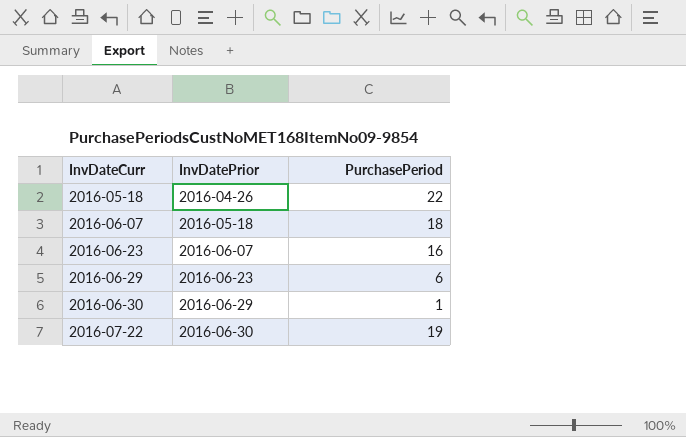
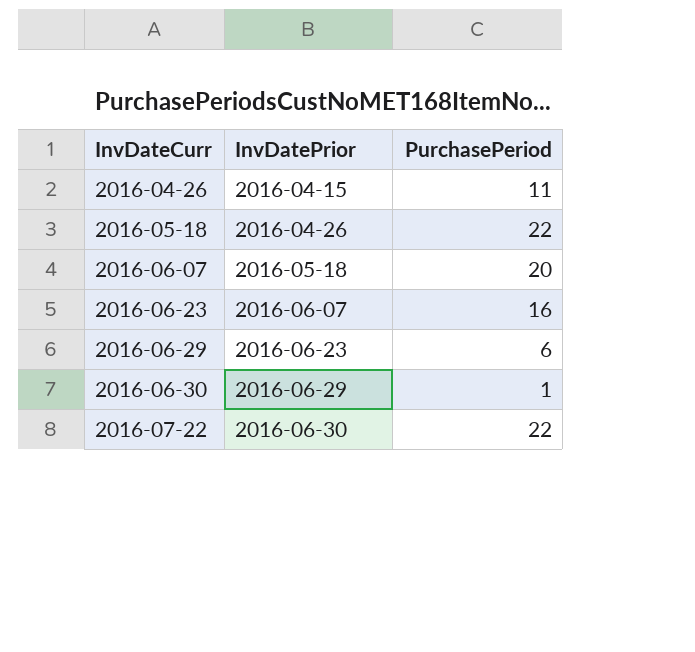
row 2016-04-26: none -> 2016-04-15 | 11
2016-06-07 | PurchasePeriod: 18 -> 20
2016-07-22 | PurchasePeriod: 19 -> 22

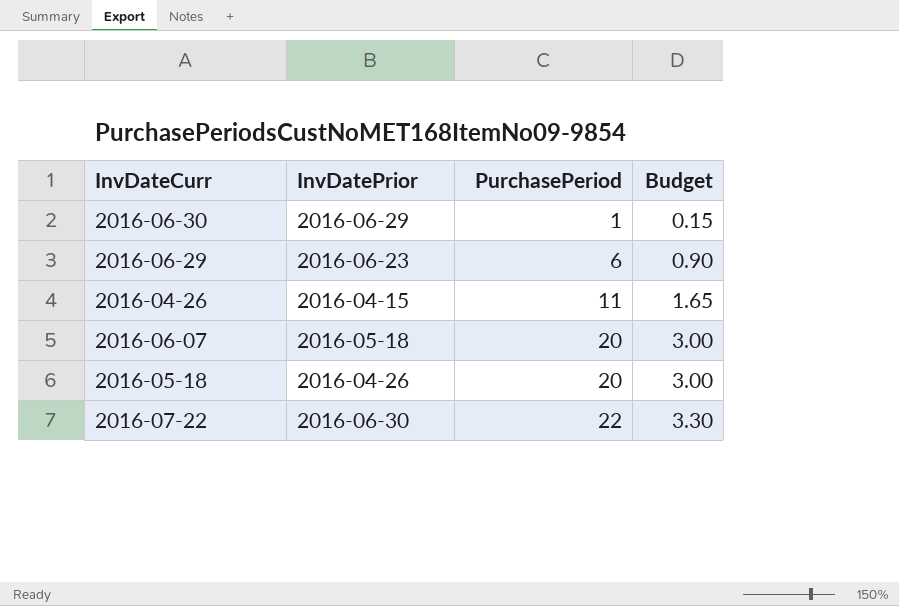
row order: InvDateCurr ascending -> PurchasePeriod ascending
column Budget | formula: none -> [PurchasePeriod] * 0.15
row 2016-06-23: 2016-06-07 | 16 -> none
2016-05-18 | PurchasePeriod: 22 -> 20

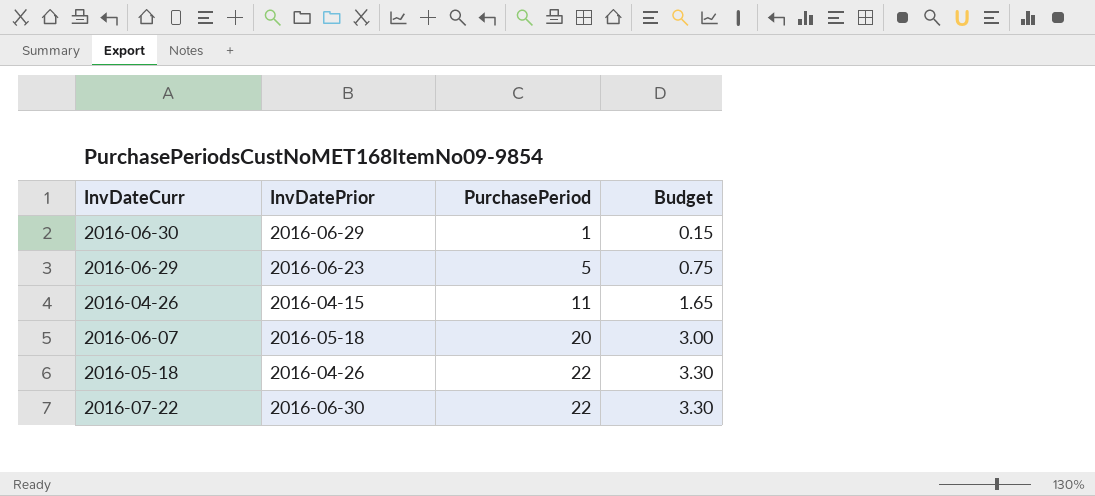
2016-06-29 | PurchasePeriod: 6 -> 5
2016-06-29 | Budget: 0.90 -> 0.75
2016-05-18 | PurchasePeriod: 20 -> 22
2016-05-18 | Budget: 3.00 -> 3.30

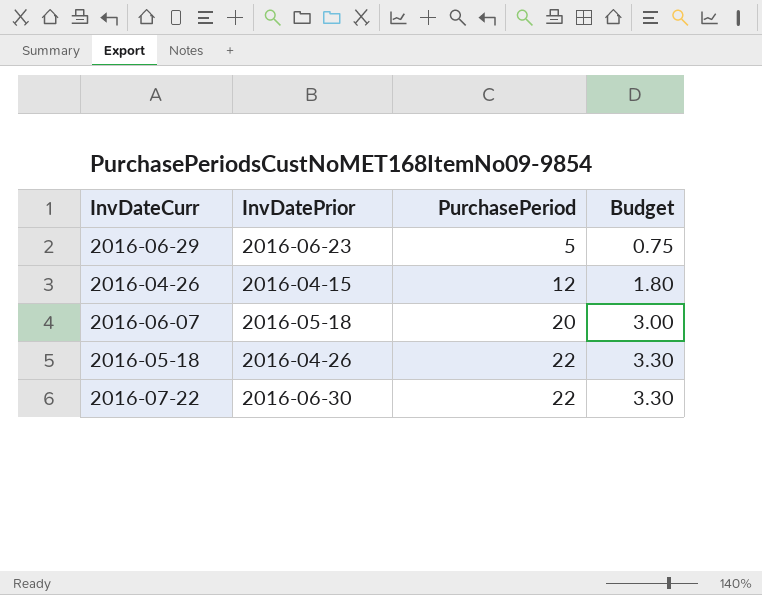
row 2016-06-30: 2016-06-29 | 1 | 0.15 -> none
2016-04-26 | PurchasePeriod: 11 -> 12
2016-04-26 | Budget: 1.65 -> 1.80

